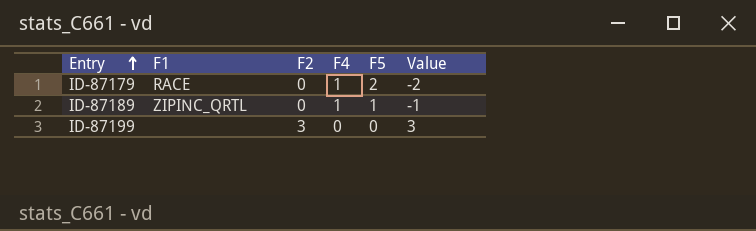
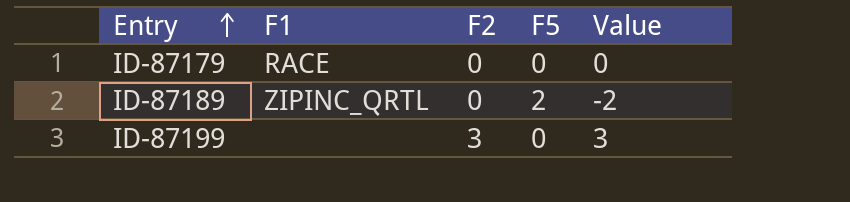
column F4 | position: 4 -> none
ID-87179 | F5: 2 -> 0
ID-87179 | Value: -2 -> 0
ID-87189 | F5: 1 -> 2
ID-87189 | Value: -1 -> -2

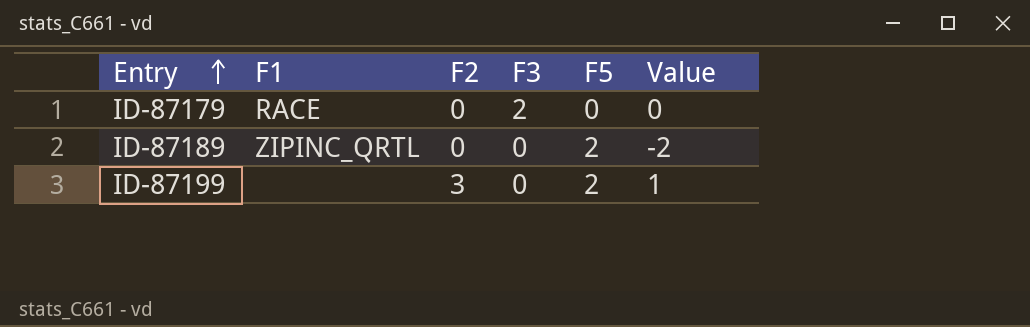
column F3 | position: none -> 4
ID-87199 | F5: 0 -> 2
ID-87199 | Value: 3 -> 1

